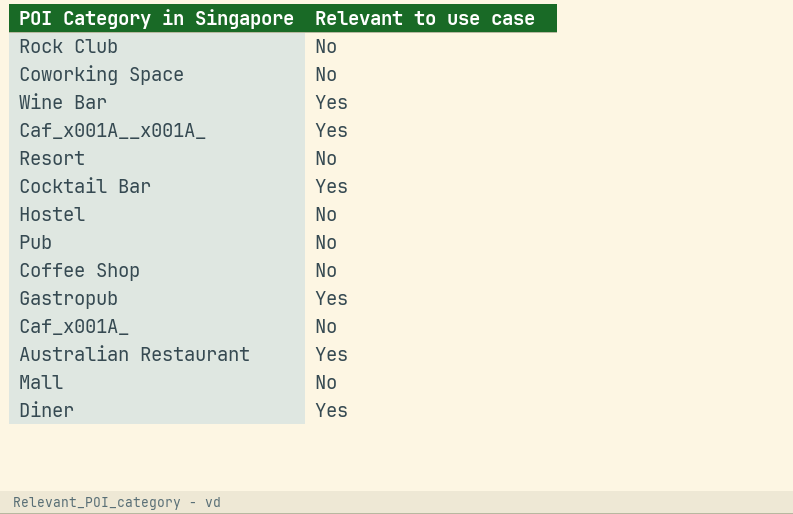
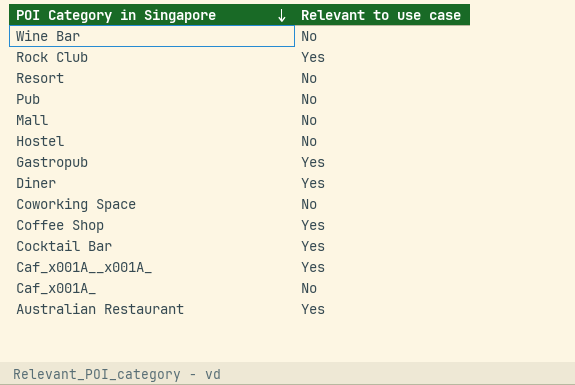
row order: none -> POI Category in Singapore descending
Wine Bar | Relevant to use case: Yes -> No
Rock Club | Relevant to use case: No -> Yes
Coffee Shop | Relevant to use case: No -> Yes

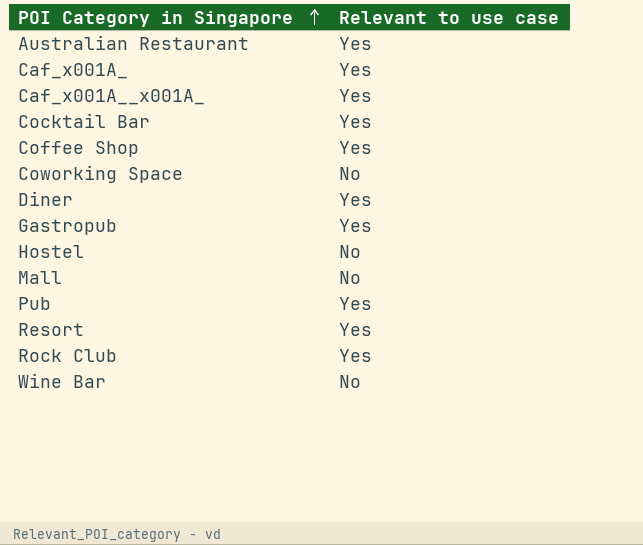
row order: POI Category in Singapore descending -> POI Category in Singapore ascending
Caf_x001A_ | Relevant to use case: No -> Yes
Pub | Relevant to use case: No -> Yes
Resort | Relevant to use case: No -> Yes

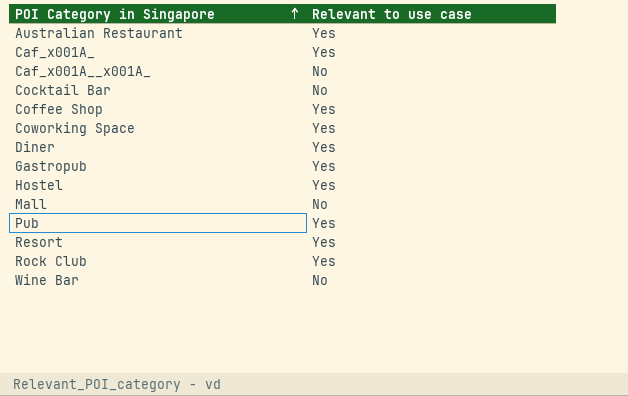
Caf_x001A__x001A_ | Relevant to use case: Yes -> No
Cocktail Bar | Relevant to use case: Yes -> No
Coworking Space | Relevant to use case: No -> Yes
Hostel | Relevant to use case: No -> Yes

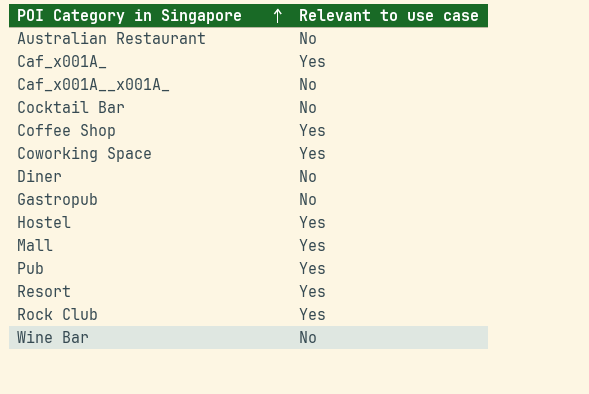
Australian Restaurant | Relevant to use case: Yes -> No
Diner | Relevant to use case: Yes -> No
Gastropub | Relevant to use case: Yes -> No
Mall | Relevant to use case: No -> Yes

